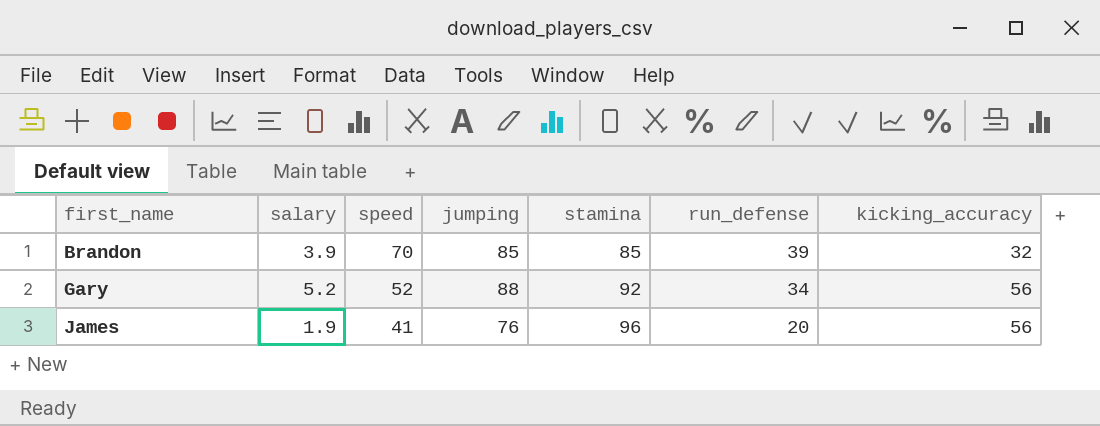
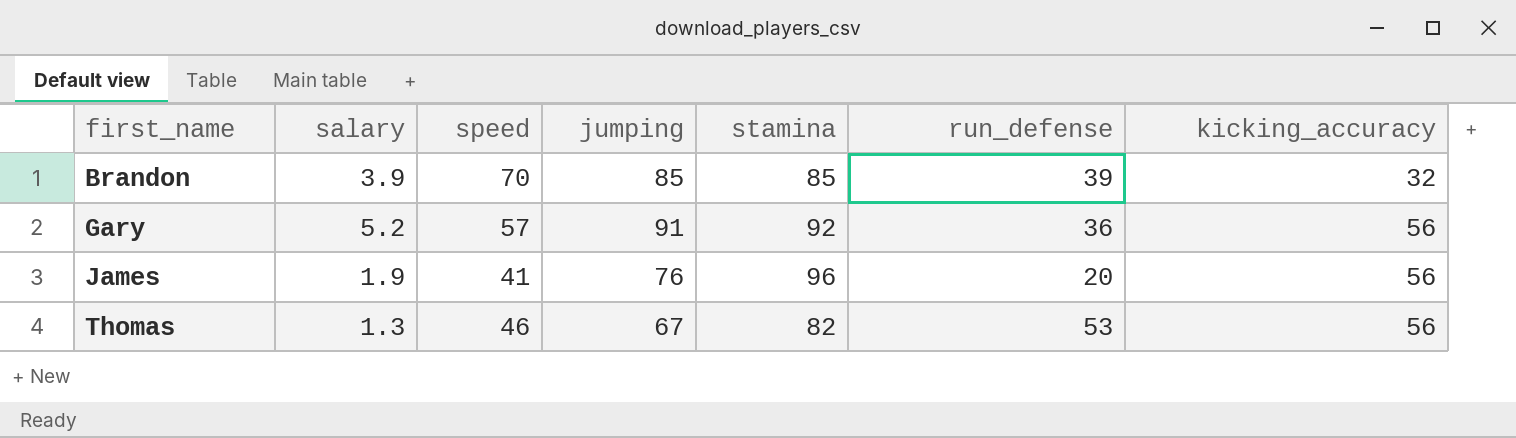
Gary | speed: 52 -> 57
Gary | jumping: 88 -> 91
Gary | run_defense: 34 -> 36
row Thomas: none -> 1.3 | 46 | 67 | 82 | 53 | 56

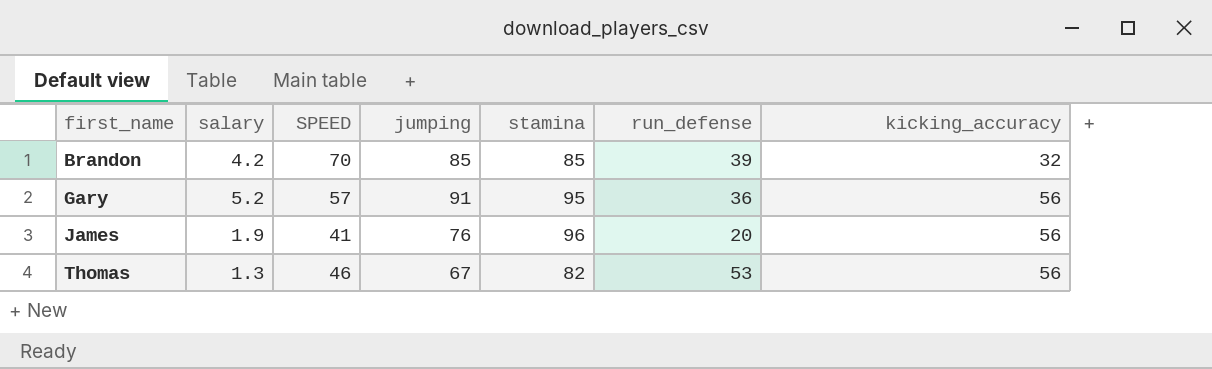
column name: speed -> SPEED
Brandon | salary: 3.9 -> 4.2
Gary | stamina: 92 -> 95

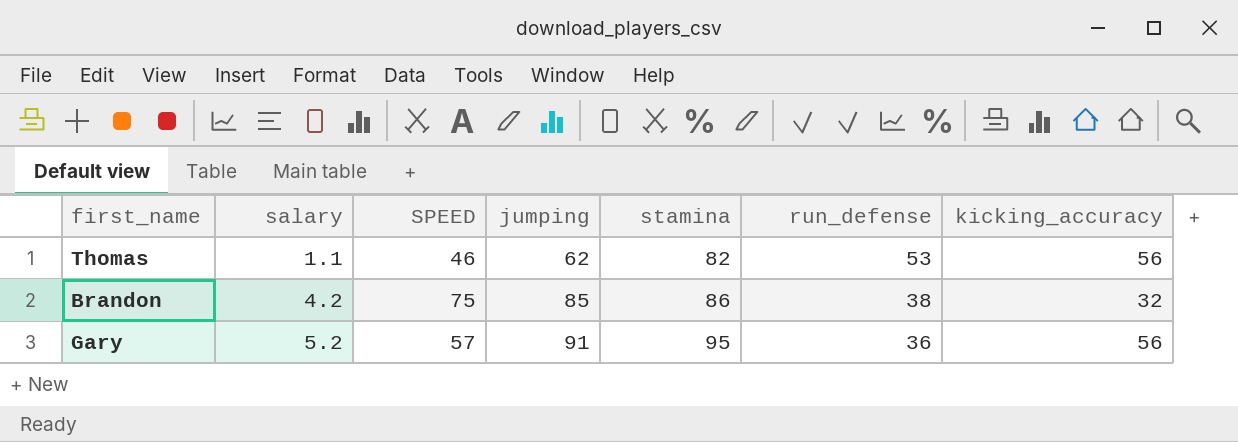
row order: first_name ascending -> salary ascending
row James: 1.9 | 41 | 76 | 96 | 20 | 56 -> none
Thomas | salary: 1.3 -> 1.1
Thomas | jumping: 67 -> 62
Brandon | SPEED: 70 -> 75
Brandon | stamina: 85 -> 86
Brandon | run_defense: 39 -> 38

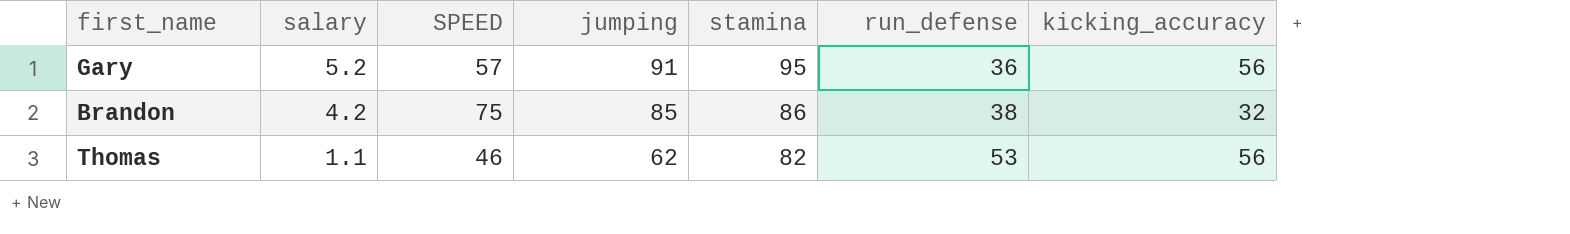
row order: salary ascending -> salary descending

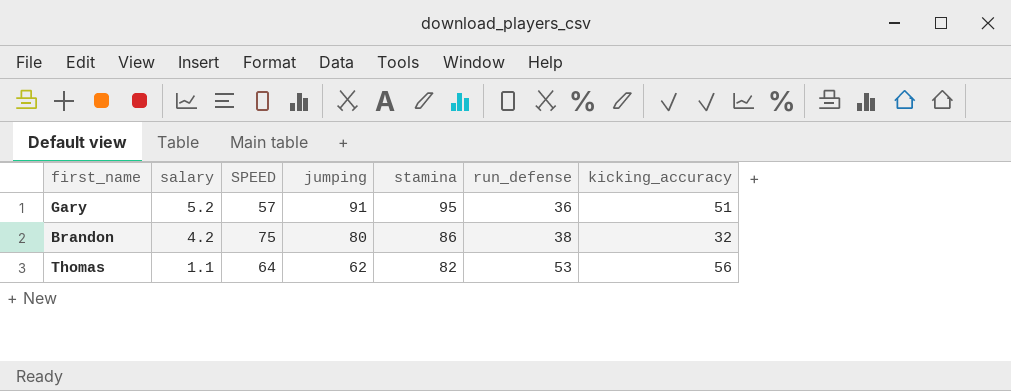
Gary | kicking_accuracy: 56 -> 51
Brandon | jumping: 85 -> 80
Thomas | SPEED: 46 -> 64

